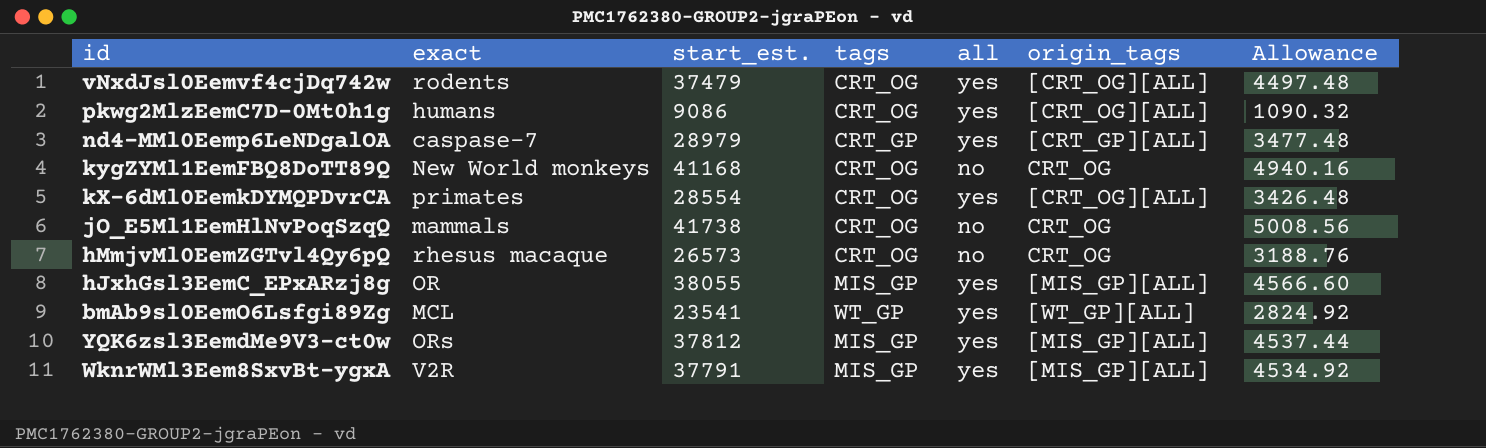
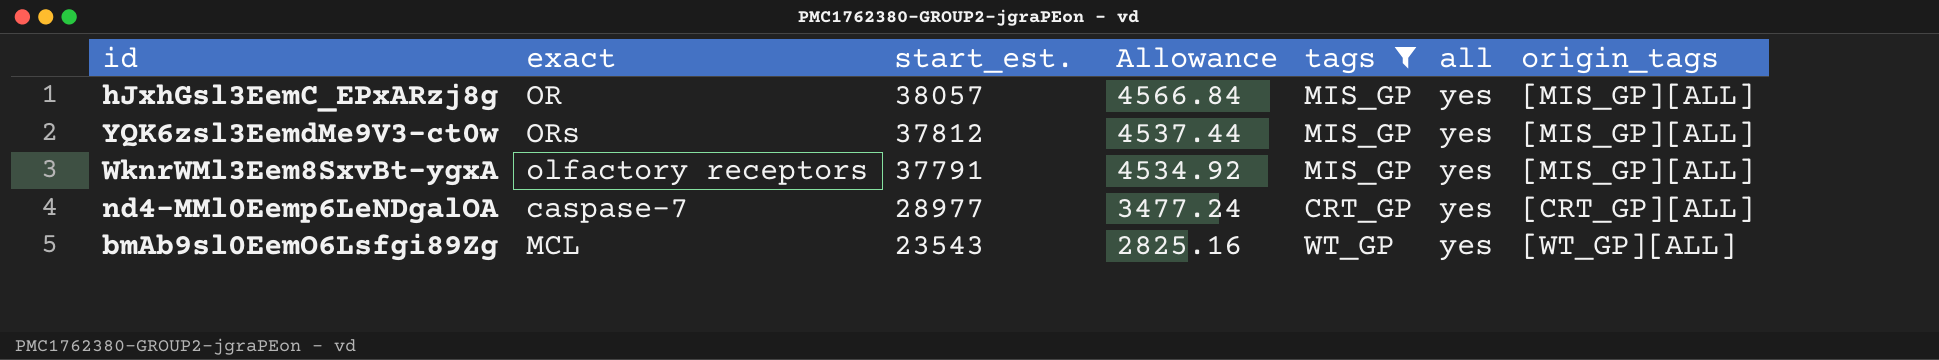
filter: none -> tags != CRT_OG
row order: none -> start_est. descending
column Allowance | position: 7 -> 4
hJxhGsl3EemC_EPxARzj8g | start_est.: 38055 -> 38057
hJxhGsl3EemC_EPxARzj8g | Allowance: 4566.60 -> 4566.84
WknrWMl3Eem8SxvBt-ygxA | exact: V2R -> olfactory receptors
nd4-MMl0Eemp6LeNDgalOA | start_est.: 28979 -> 28977
nd4-MMl0Eemp6LeNDgalOA | Allowance: 3477.48 -> 3477.24
bmAb9sl0EemO6Lsfgi89Zg | start_est.: 23541 -> 23543
bmAb9sl0EemO6Lsfgi89Zg | Allowance: 2824.92 -> 2825.16

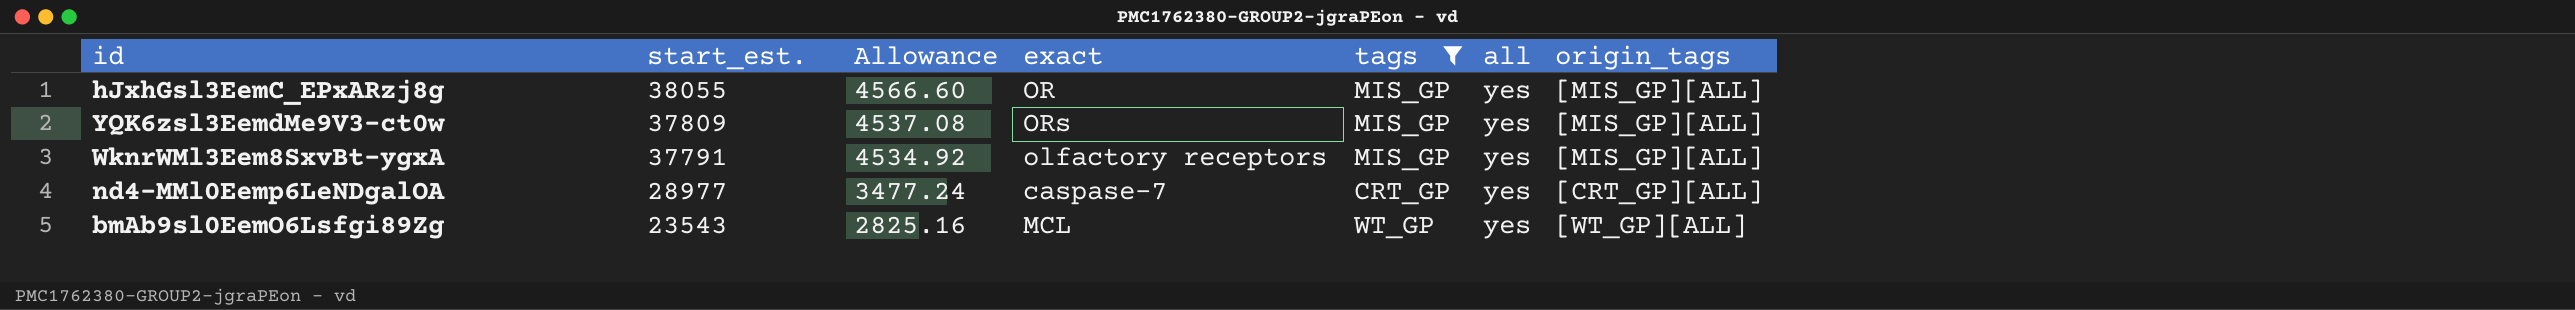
column exact | position: 2 -> 4
hJxhGsl3EemC_EPxARzj8g | start_est.: 38057 -> 38055
hJxhGsl3EemC_EPxARzj8g | Allowance: 4566.84 -> 4566.60
YQK6zsl3EemdMe9V3-ct0w | start_est.: 37812 -> 37809
YQK6zsl3EemdMe9V3-ct0w | Allowance: 4537.44 -> 4537.08

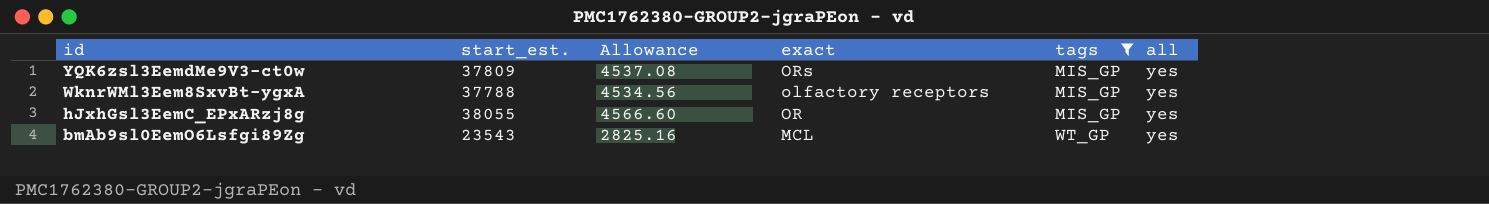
row order: start_est. descending -> id descending
column origin_tags | position: 7 -> none
row nd4-MMl0Eemp6LeNDgalOA: 28977 | 3477.24 | caspase-7 | CRT_GP | yes | [CRT_GP][ALL] -> none
WknrWMl3Eem8SxvBt-ygxA | start_est.: 37791 -> 37788
WknrWMl3Eem8SxvBt-ygxA | Allowance: 4534.92 -> 4534.56

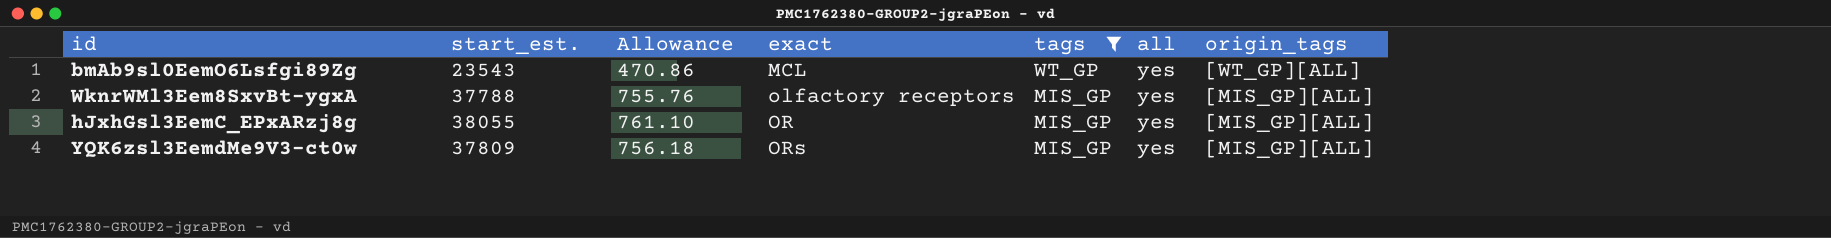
row order: id descending -> exact ascending
column Allowance | formula: [start_est.] * 0.12 -> [start_est.] * 0.02
column origin_tags | position: none -> 7

